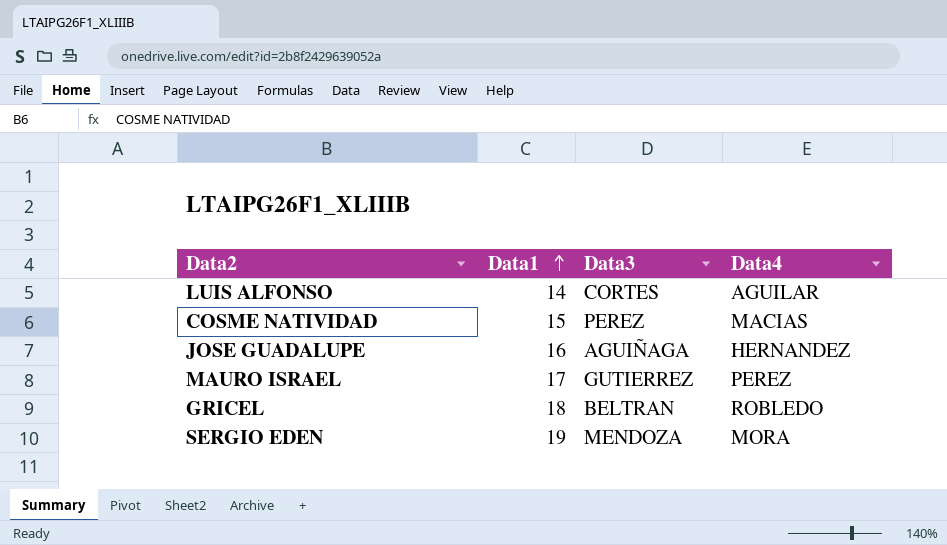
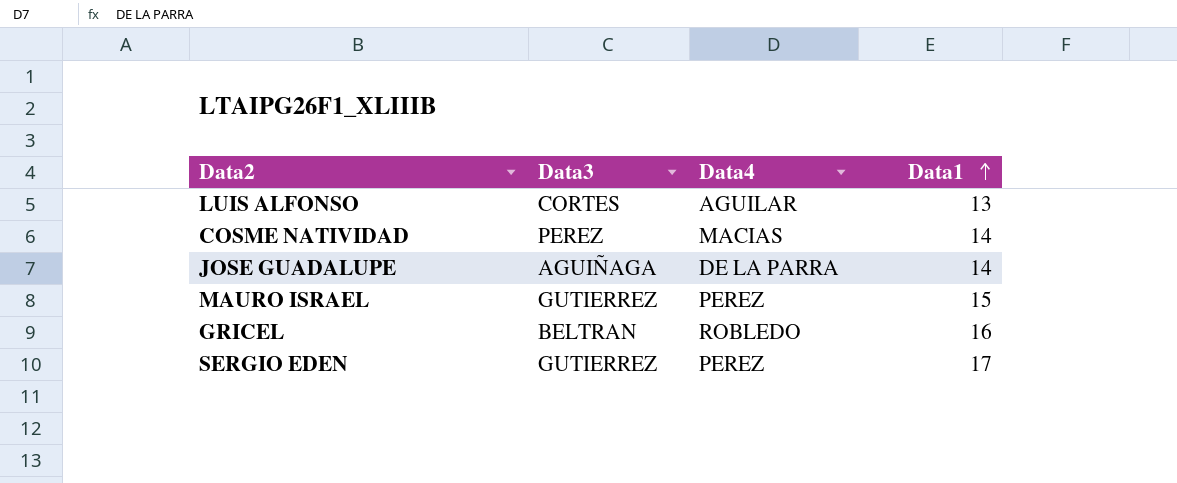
column Data1 | position: 2 -> 4
LUIS ALFONSO | Data1: 14 -> 13
COSME NATIVIDAD | Data1: 15 -> 14
JOSE GUADALUPE | Data4: HERNANDEZ -> DE LA PARRA
JOSE GUADALUPE | Data1: 16 -> 14
MAURO ISRAEL | Data1: 17 -> 15
GRICEL | Data1: 18 -> 16
SERGIO EDEN | Data3: MENDOZA -> GUTIERREZ
SERGIO EDEN | Data4: MORA -> PEREZ
SERGIO EDEN | Data1: 19 -> 17

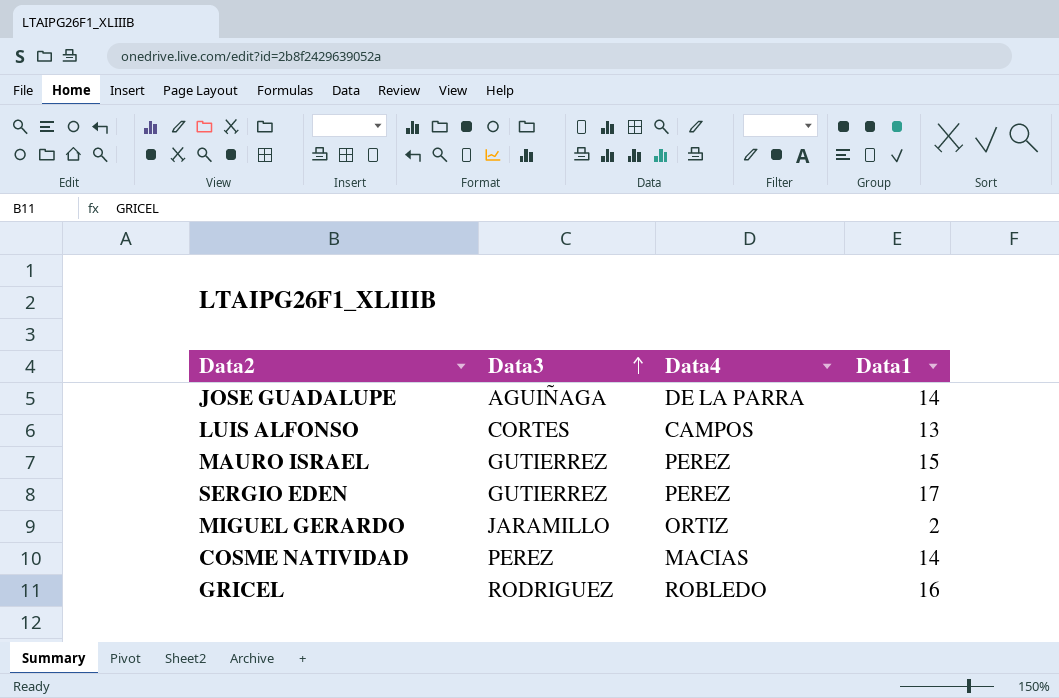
row order: Data1 ascending -> Data3 ascending
LUIS ALFONSO | Data4: AGUILAR -> CAMPOS
row MIGUEL GERARDO: none -> JARAMILLO | ORTIZ | 2
GRICEL | Data3: BELTRAN -> RODRIGUEZ

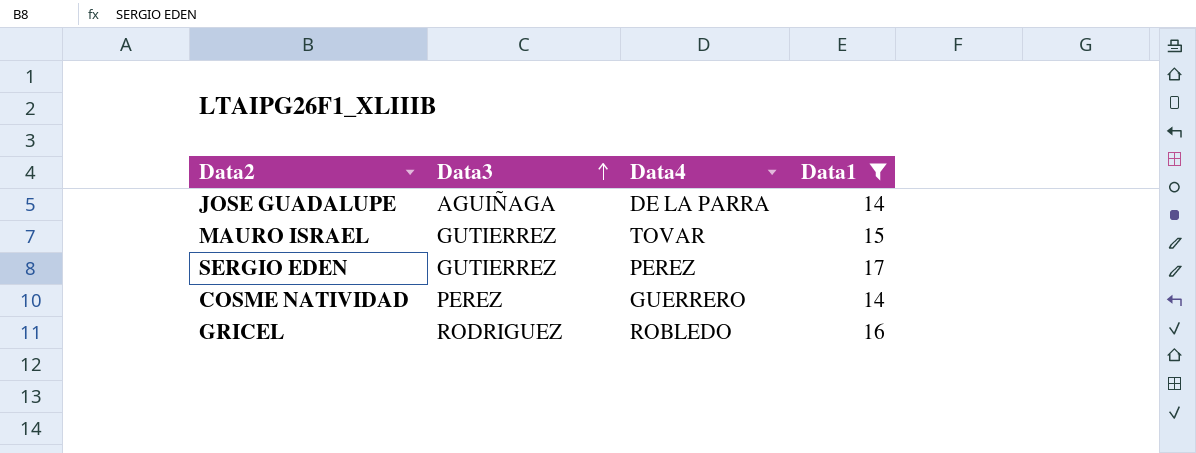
filter: none -> Data1 >= 14
MAURO ISRAEL | Data4: PEREZ -> TOVAR
COSME NATIVIDAD | Data4: MACIAS -> GUERRERO

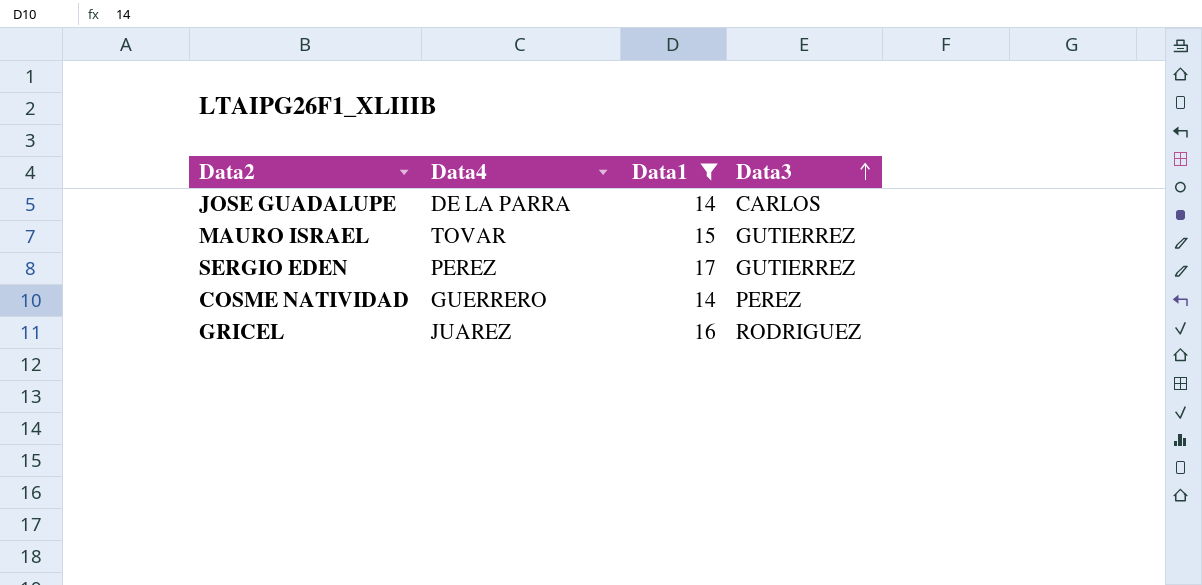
column Data3 | position: 2 -> 4
JOSE GUADALUPE | Data3: AGUIÑAGA -> CARLOS
GRICEL | Data4: ROBLEDO -> JUAREZ

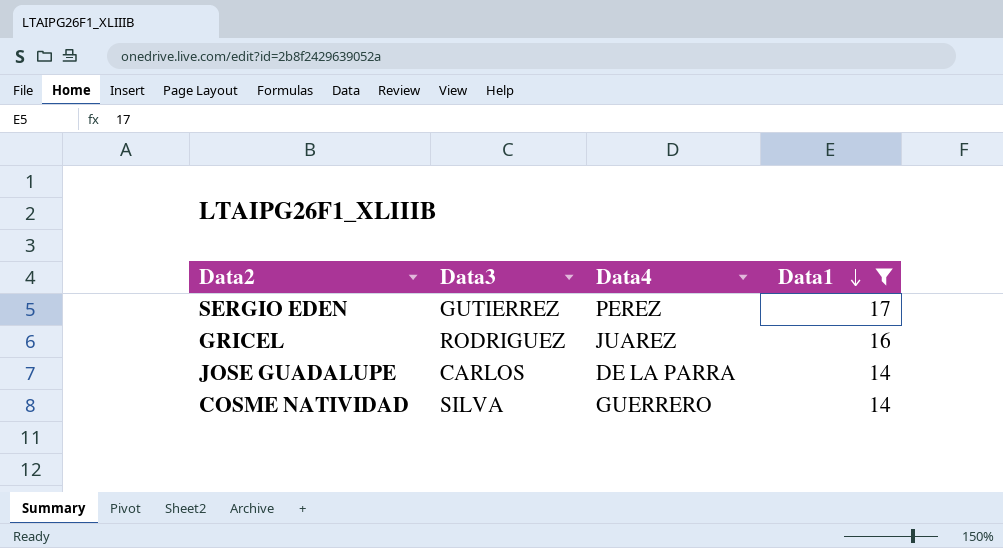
row order: Data3 ascending -> Data1 descending
column Data3 | position: 4 -> 2
row MAURO ISRAEL: TOVAR | 15 | GUTIERREZ -> none
COSME NATIVIDAD | Data3: PEREZ -> SILVA

